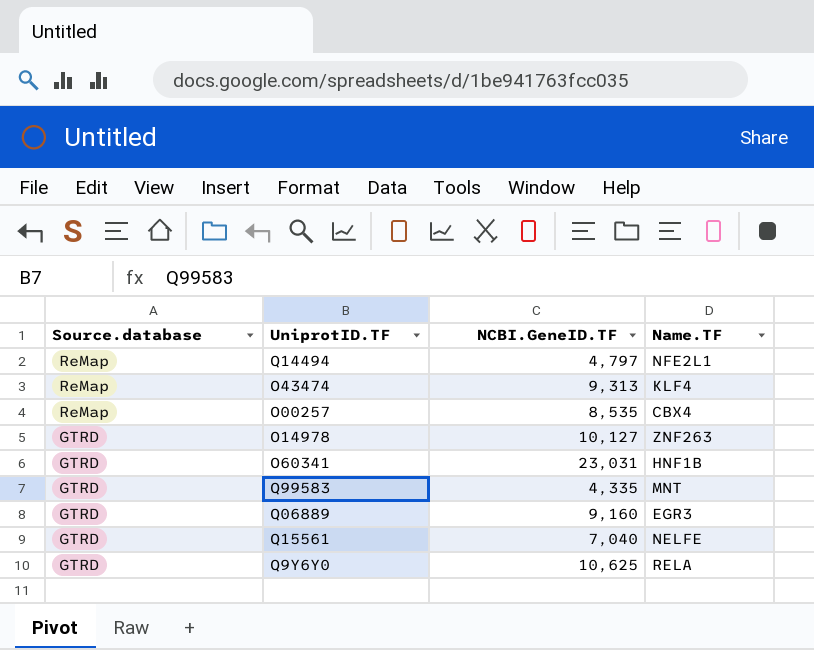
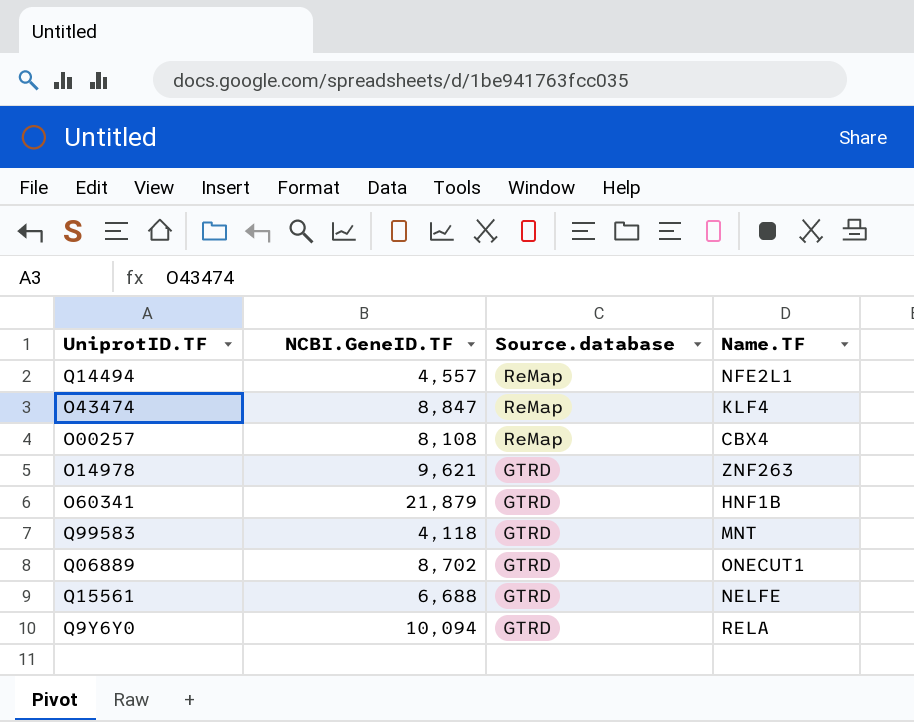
column Source.database | position: 1 -> 3
Q14494 | NCBI.GeneID.TF: 4,797 -> 4,557
O43474 | NCBI.GeneID.TF: 9,313 -> 8,847
O00257 | NCBI.GeneID.TF: 8,535 -> 8,108
O14978 | NCBI.GeneID.TF: 10,127 -> 9,621
O60341 | NCBI.GeneID.TF: 23,031 -> 21,879
Q99583 | NCBI.GeneID.TF: 4,335 -> 4,118
Q06889 | NCBI.GeneID.TF: 9,160 -> 8,702
Q06889 | Name.TF: EGR3 -> ONECUT1
Q15561 | NCBI.GeneID.TF: 7,040 -> 6,688
Q9Y6Y0 | NCBI.GeneID.TF: 10,625 -> 10,094

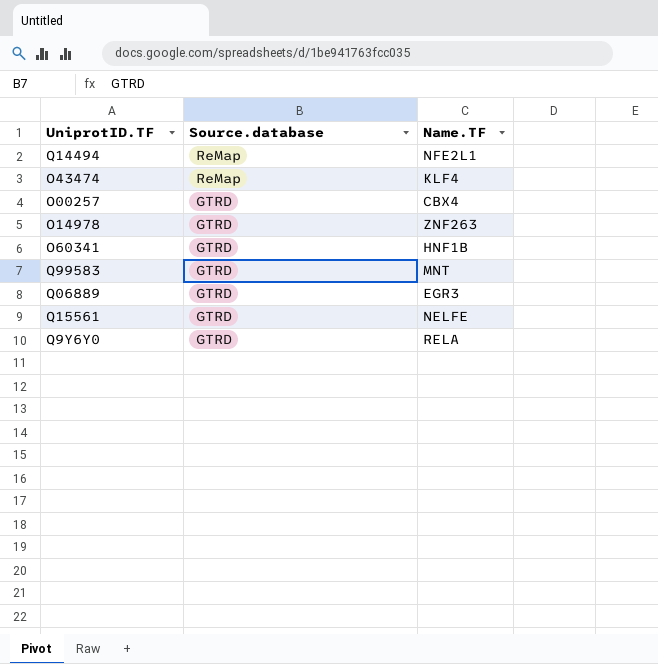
column NCBI.GeneID.TF | position: 2 -> none
O00257 | Source.database: ReMap -> GTRD
Q06889 | Name.TF: ONECUT1 -> EGR3

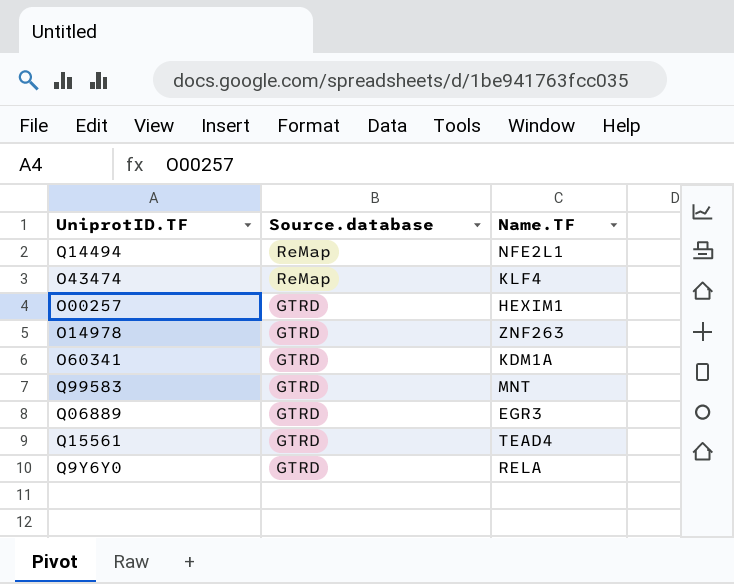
O00257 | Name.TF: CBX4 -> HEXIM1
O60341 | Name.TF: HNF1B -> KDM1A
Q15561 | Name.TF: NELFE -> TEAD4

